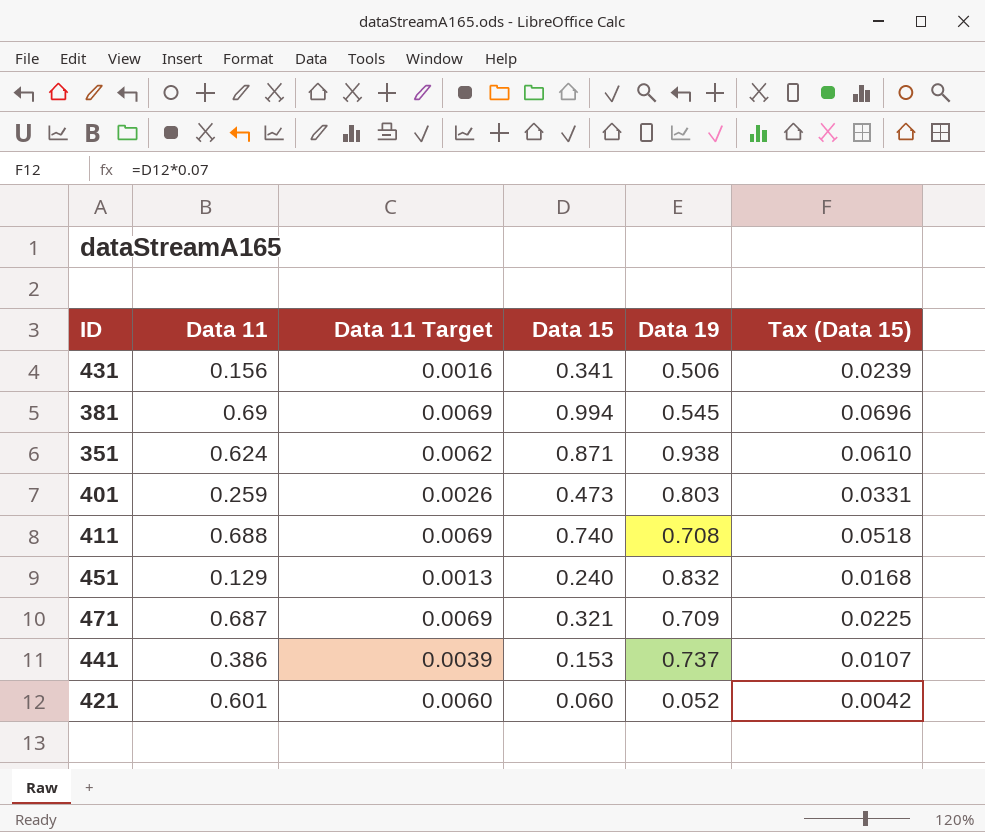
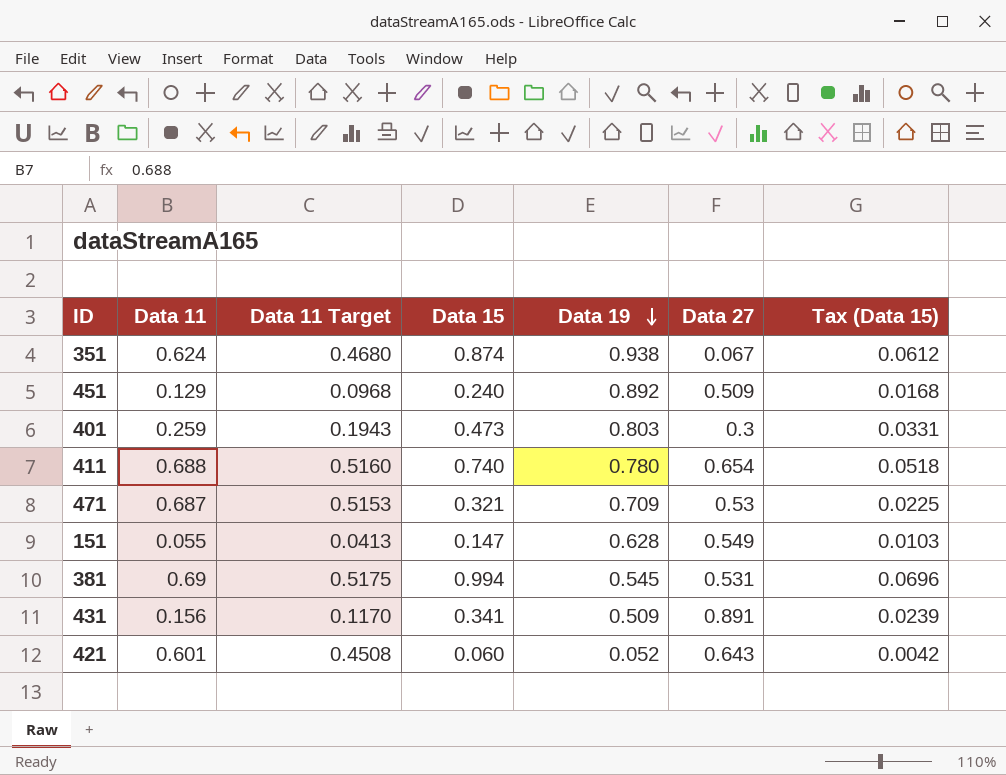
row order: none -> Data 19 descending
column Data 11 Target | formula: [Data 11] * 0.01 -> [Data 11] * 0.75
column Data 27 | position: none -> 6
row 441: 0.386 | 0.0039 | 0.153 | 0.737 | 0.0107 -> none
351 | Data 15: 0.871 -> 0.874
351 | Tax (Data 15): 0.0610 -> 0.0612
451 | Data 19: 0.832 -> 0.892
411 | Data 19: 0.708 -> 0.780
row 151: none -> 0.055 | 0.0413 | 0.147 | 0.628 | 0.549 | 0.0103
431 | Data 19: 0.506 -> 0.509

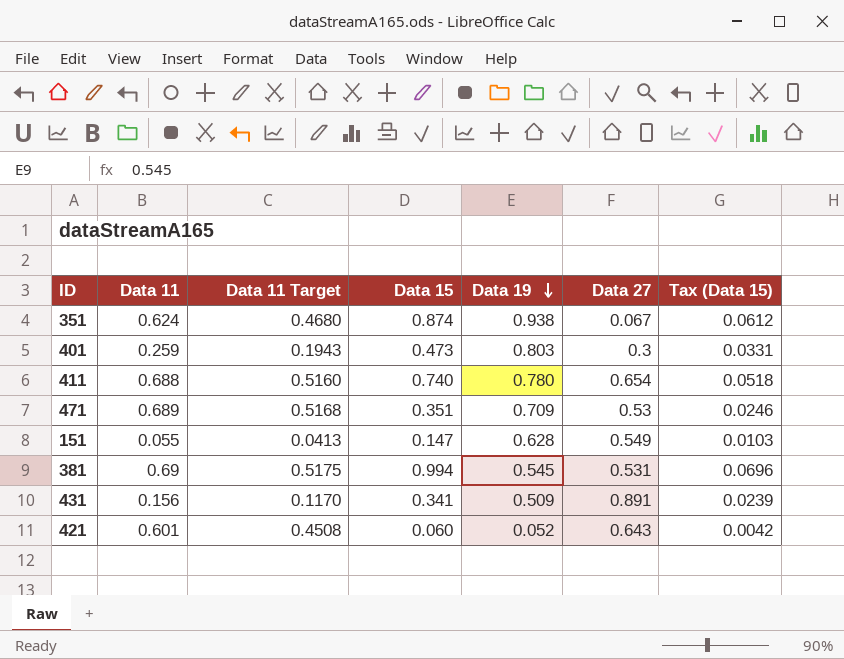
row 451: 0.129 | 0.0968 | 0.240 | 0.892 | 0.509 | 0.0168 -> none
471 | Data 11: 0.687 -> 0.689
471 | Data 11 Target: 0.5153 -> 0.5168
471 | Data 15: 0.321 -> 0.351
471 | Tax (Data 15): 0.0225 -> 0.0246

